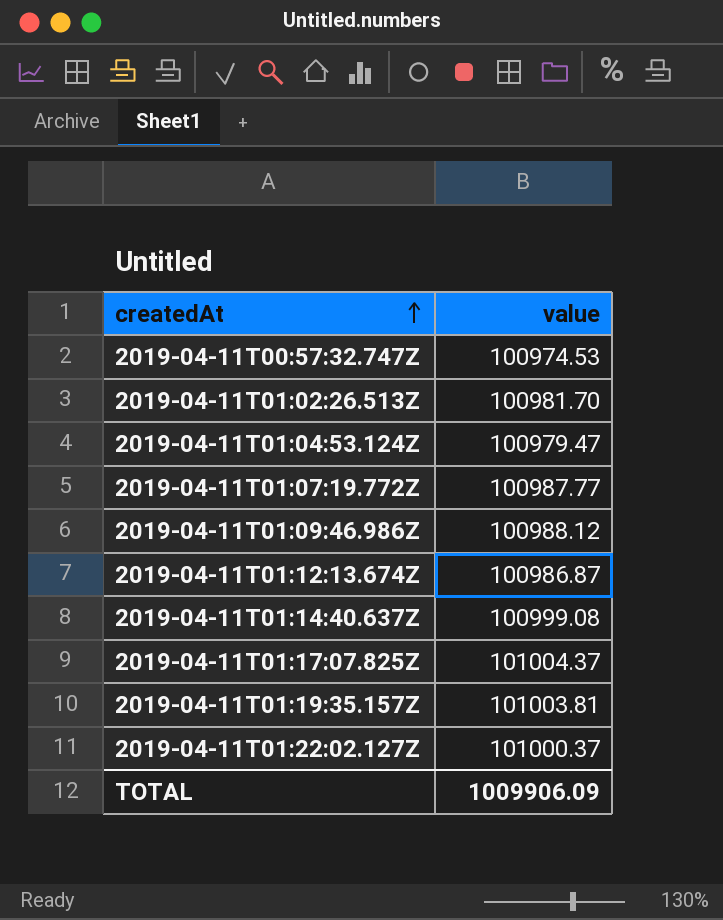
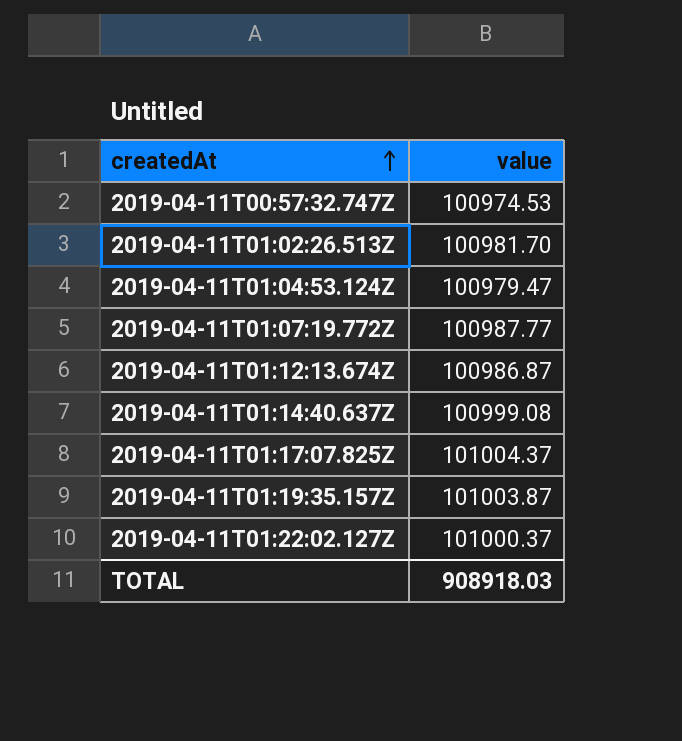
row 2019-04-11T01:09:46.986Z: 100988.12 -> none
2019-04-11T01:19:35.157Z | value: 101003.81 -> 101003.87
TOTAL | value: 1009906.09 -> 908918.03

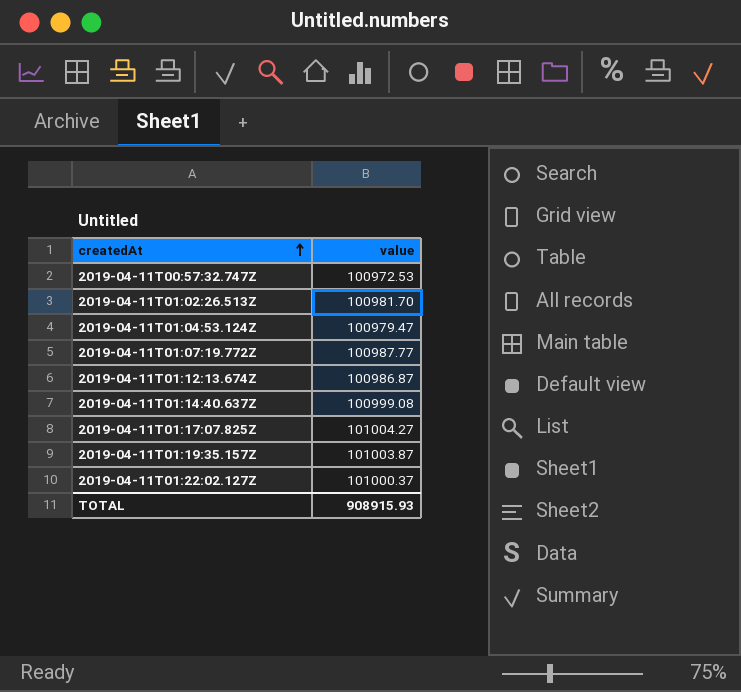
2019-04-11T00:57:32.747Z | value: 100974.53 -> 100972.53
2019-04-11T01:17:07.825Z | value: 101004.37 -> 101004.27
TOTAL | value: 908918.03 -> 908915.93

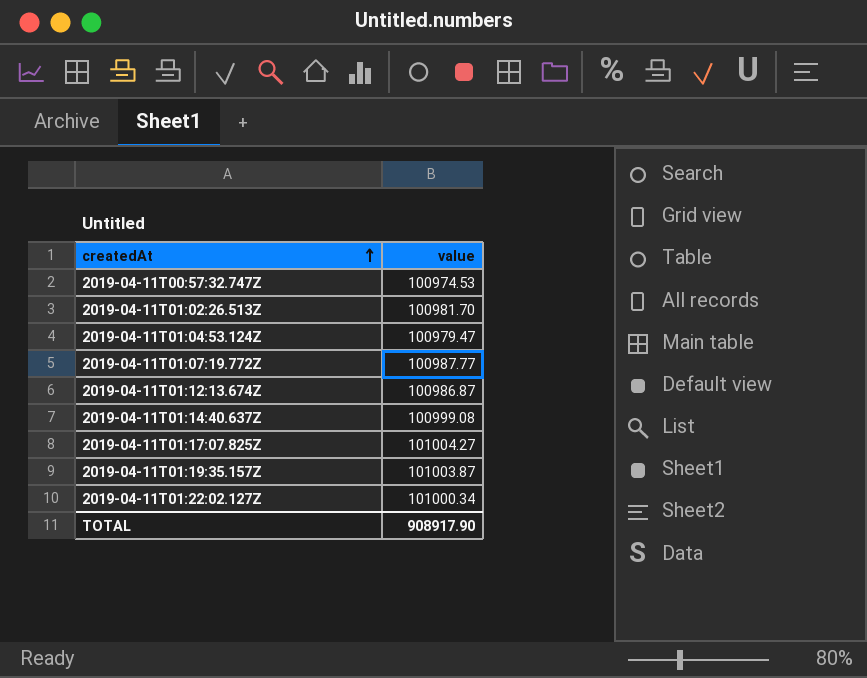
2019-04-11T00:57:32.747Z | value: 100972.53 -> 100974.53
2019-04-11T01:22:02.127Z | value: 101000.37 -> 101000.34
TOTAL | value: 908915.93 -> 908917.90

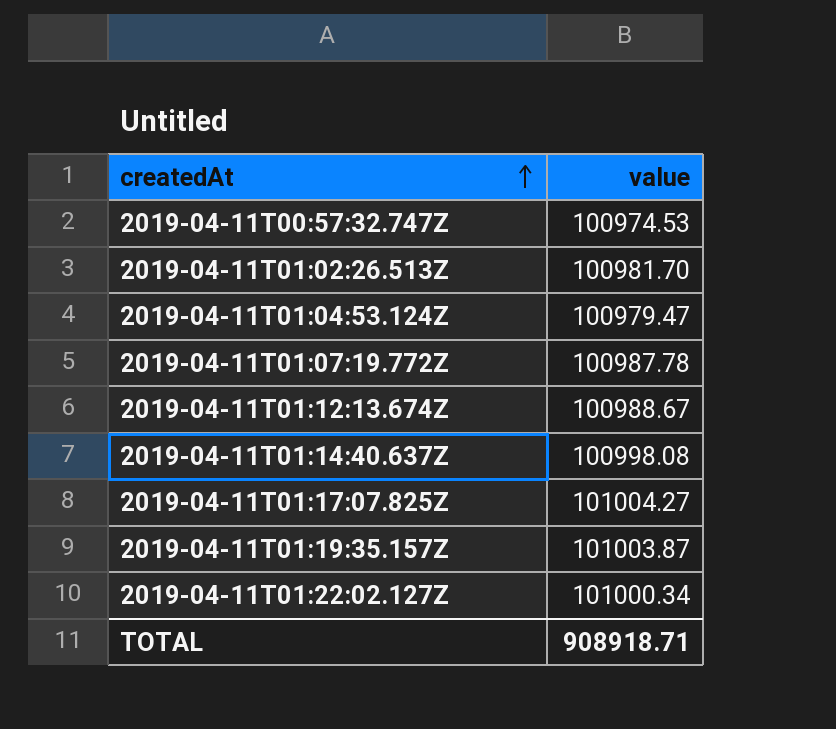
2019-04-11T01:07:19.772Z | value: 100987.77 -> 100987.78
2019-04-11T01:12:13.674Z | value: 100986.87 -> 100988.67
2019-04-11T01:14:40.637Z | value: 100999.08 -> 100998.08
TOTAL | value: 908917.90 -> 908918.71

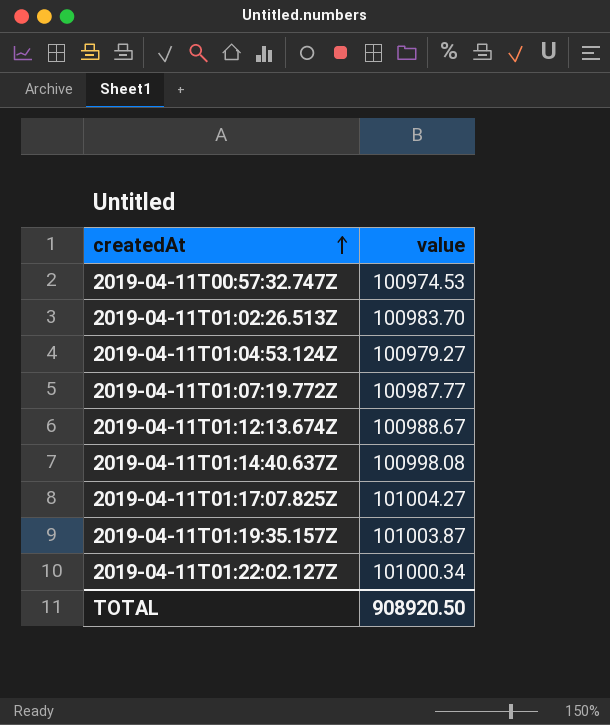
2019-04-11T01:02:26.513Z | value: 100981.70 -> 100983.70
2019-04-11T01:04:53.124Z | value: 100979.47 -> 100979.27
2019-04-11T01:07:19.772Z | value: 100987.78 -> 100987.77
TOTAL | value: 908918.71 -> 908920.50

